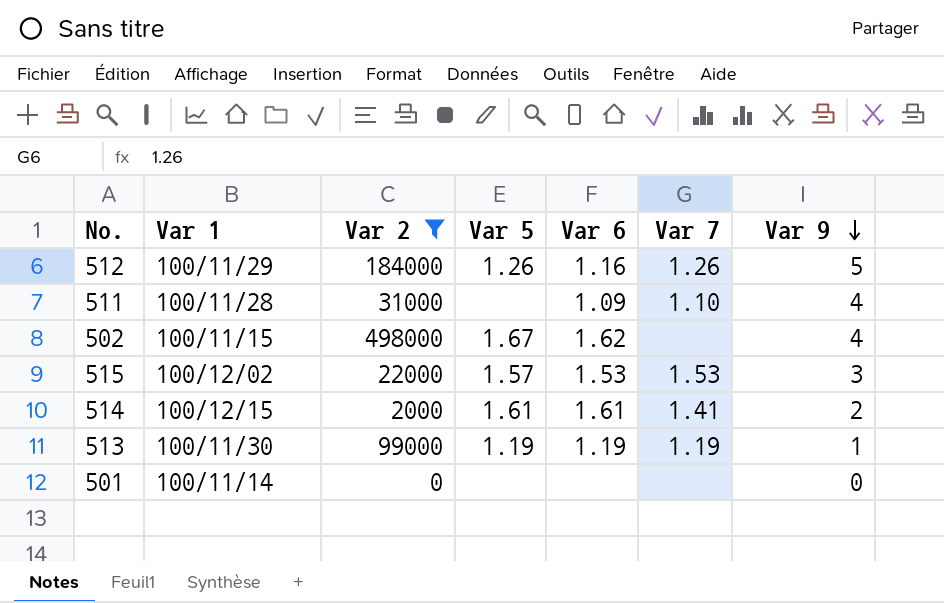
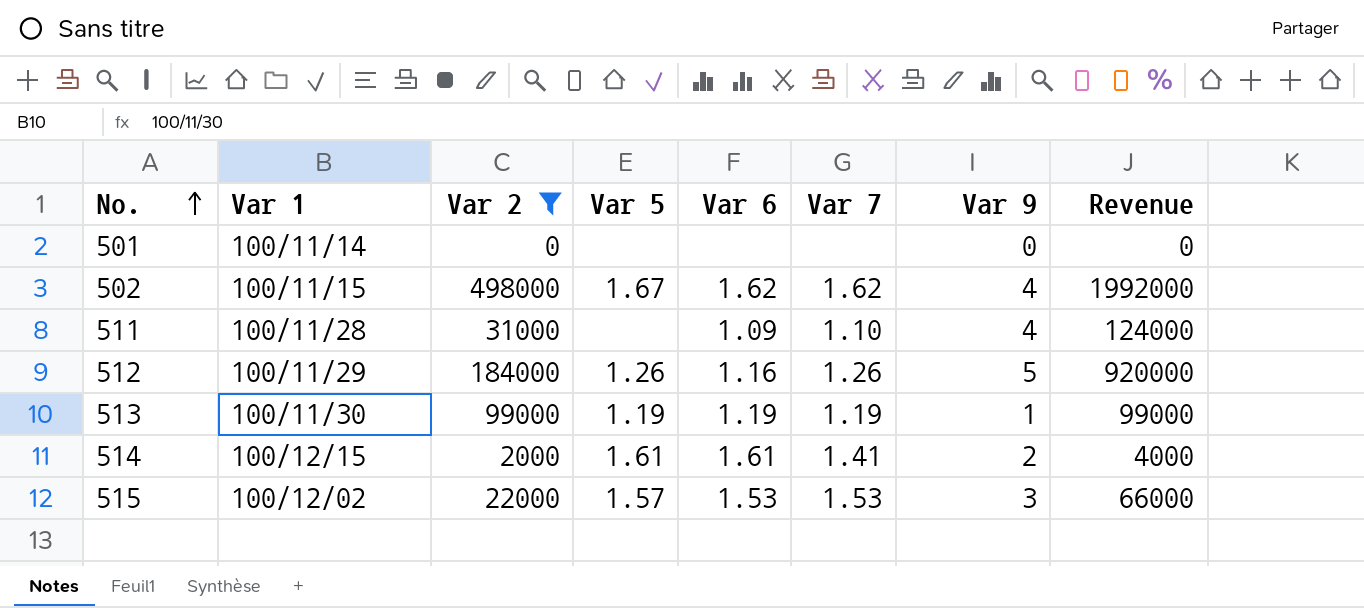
row order: Var 9 descending -> No. ascending
column Revenue | formula: none -> [Var 2] * [Var 9]
502 | Var 7: none -> 1.62

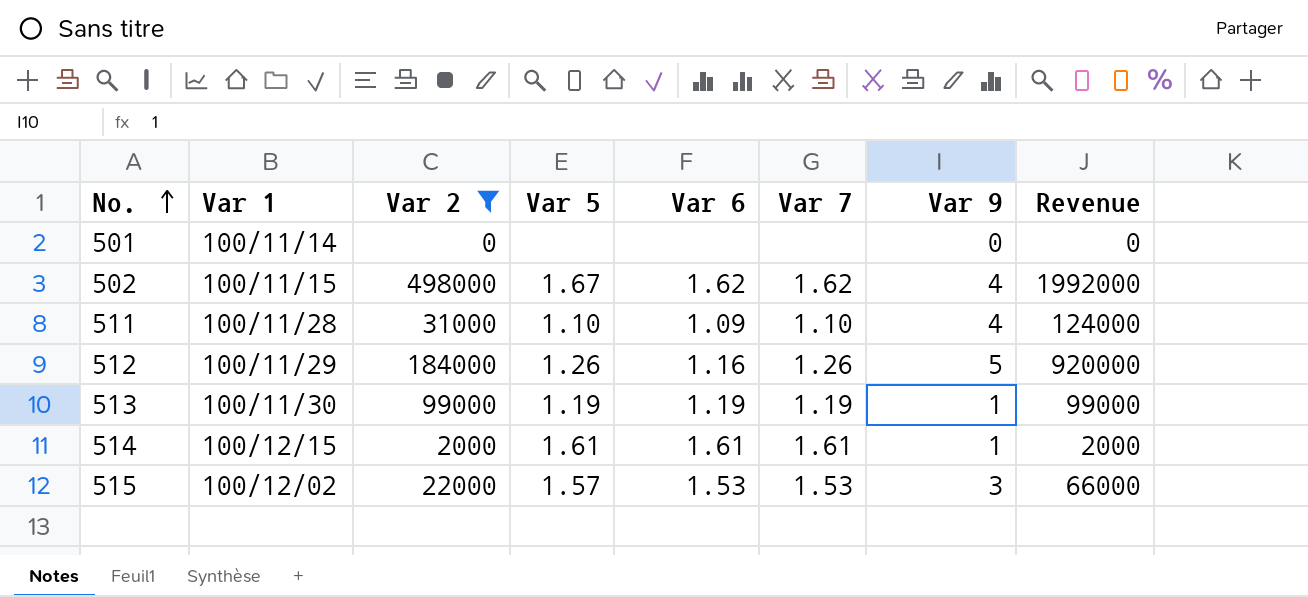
511 | Var 5: none -> 1.10
514 | Var 7: 1.41 -> 1.61
514 | Var 9: 2 -> 1
514 | Revenue: 4000 -> 2000

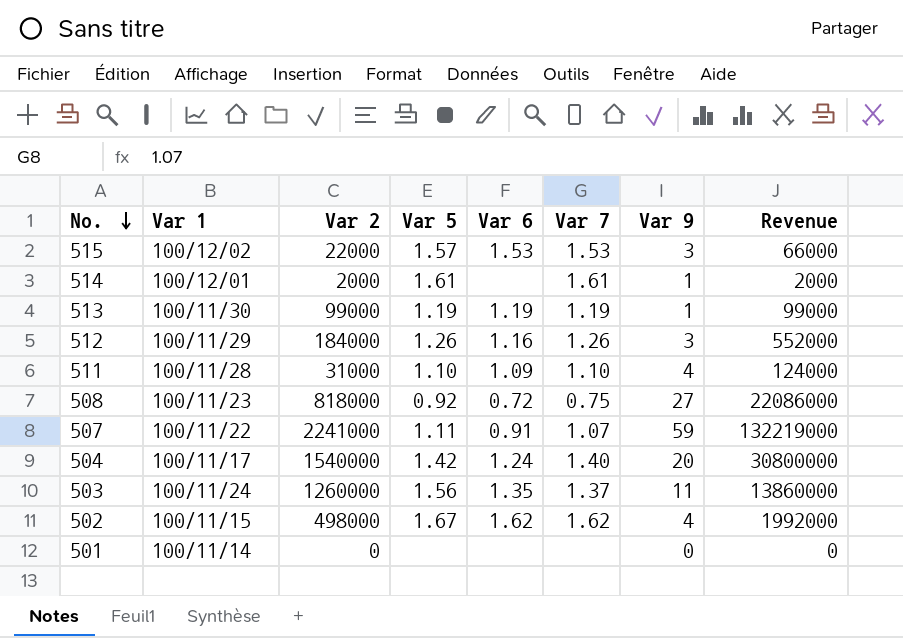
filter: Var 2 <= 498000 -> none
row order: No. ascending -> No. descending
514 | Var 1: 100/12/15 -> 100/12/01
514 | Var 6: 1.61 -> none
512 | Var 9: 5 -> 3
512 | Revenue: 920000 -> 552000

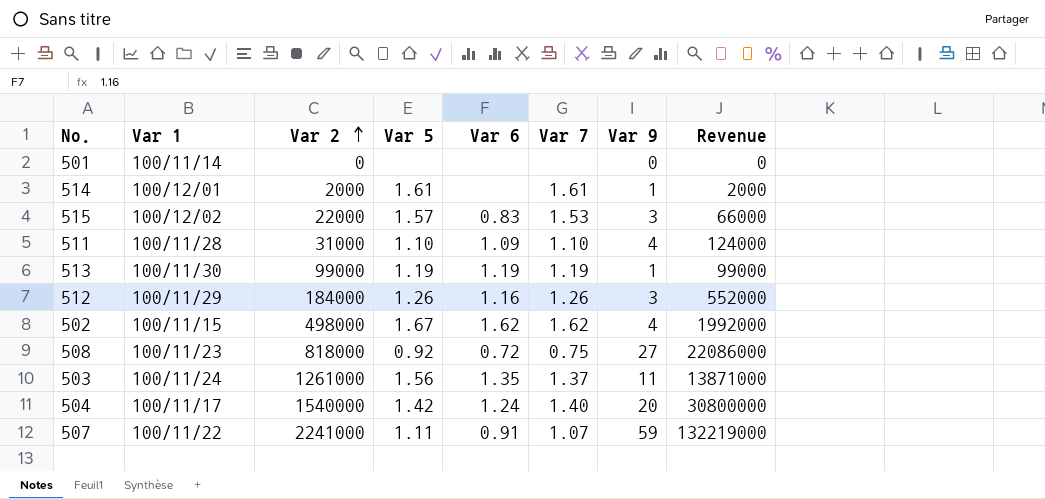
row order: No. descending -> Var 2 ascending
515 | Var 6: 1.53 -> 0.83
503 | Var 2: 1260000 -> 1261000
503 | Revenue: 13860000 -> 13871000

